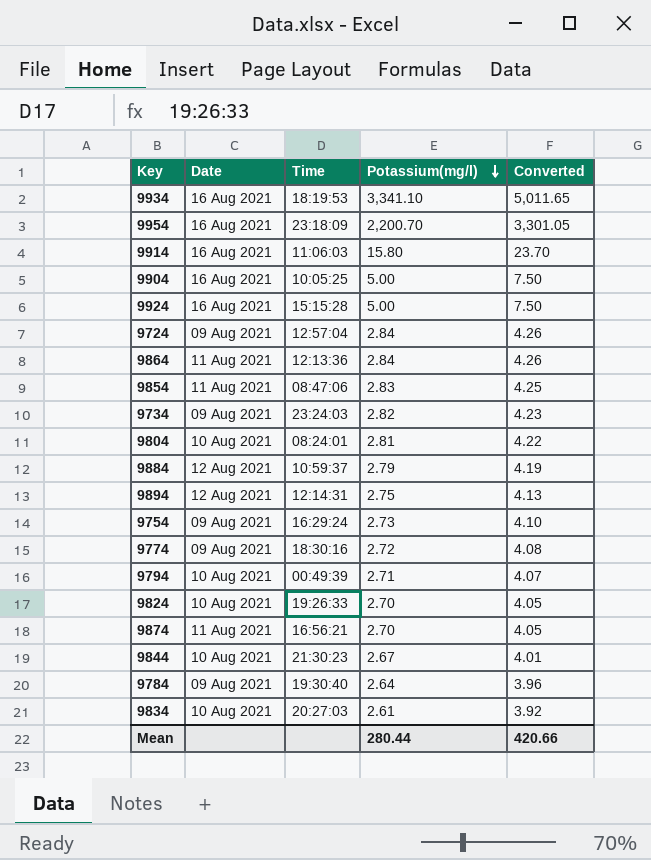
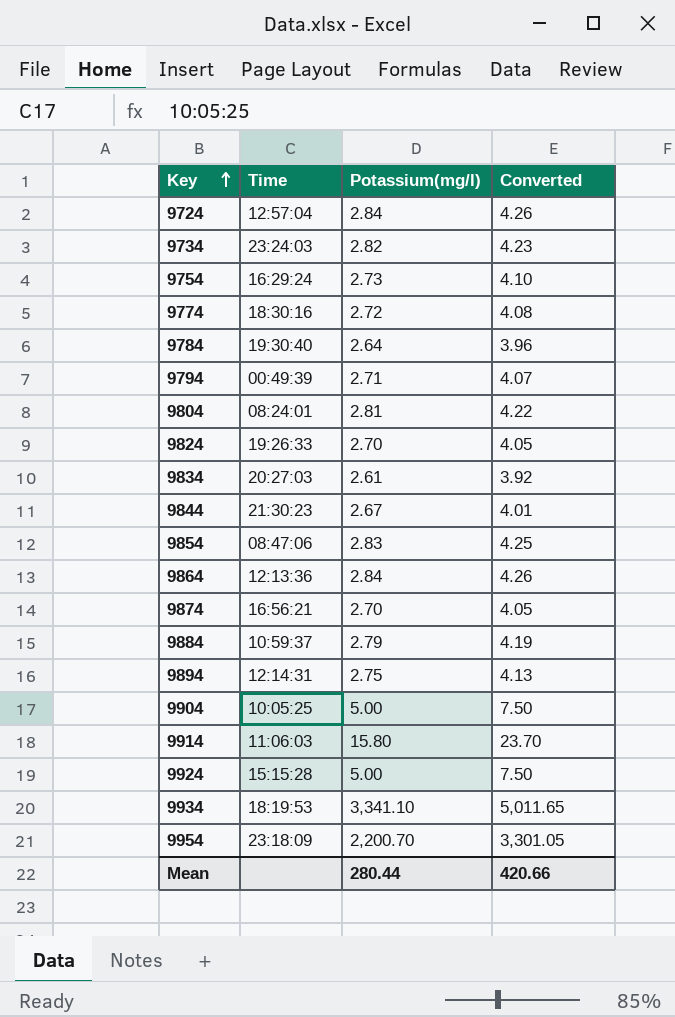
row order: Potassium(mg/l) descending -> Key ascending
column Date | position: 2 -> none

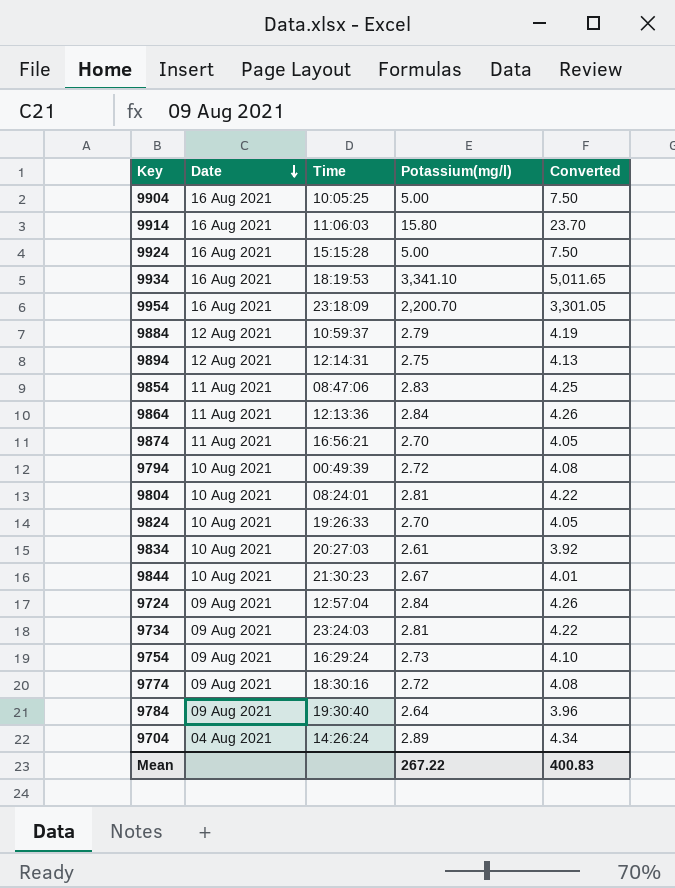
row order: Key ascending -> Date descending
column Date | position: none -> 2
9794 | Potassium(mg/l): 2.71 -> 2.72
9794 | Converted: 4.07 -> 4.08
9734 | Potassium(mg/l): 2.82 -> 2.81
9734 | Converted: 4.23 -> 4.22
row 9704: none -> 04 Aug 2021 | 14:26:24 | 2.89 | 4.34
Mean | Potassium(mg/l): 280.44 -> 267.22
Mean | Converted: 420.66 -> 400.83

